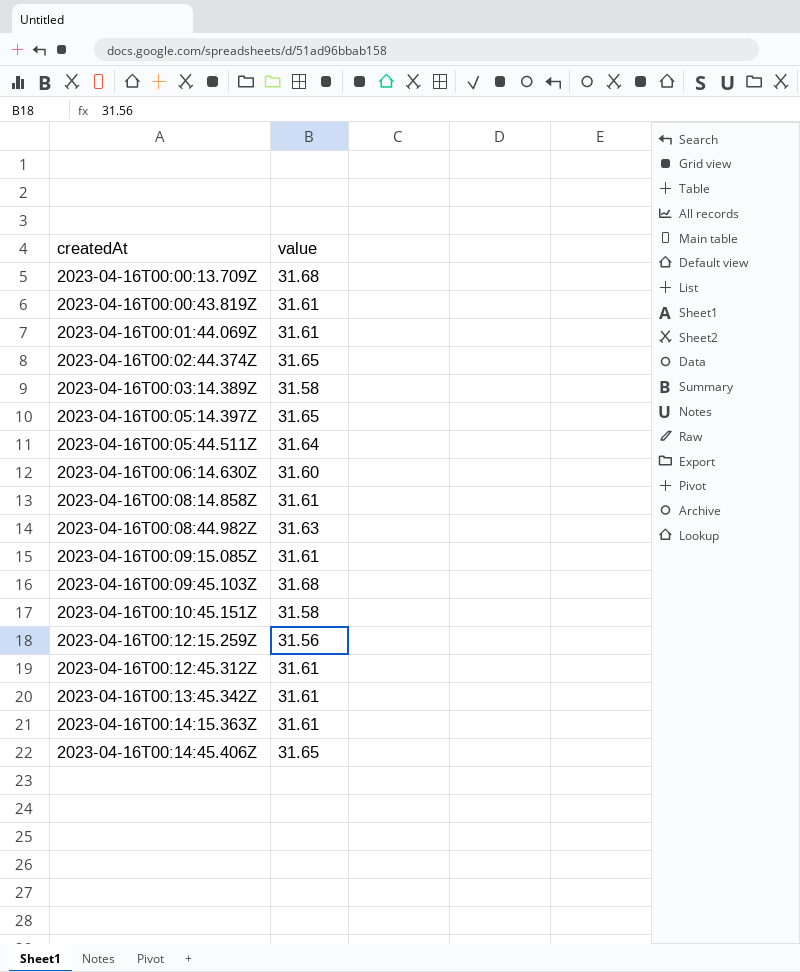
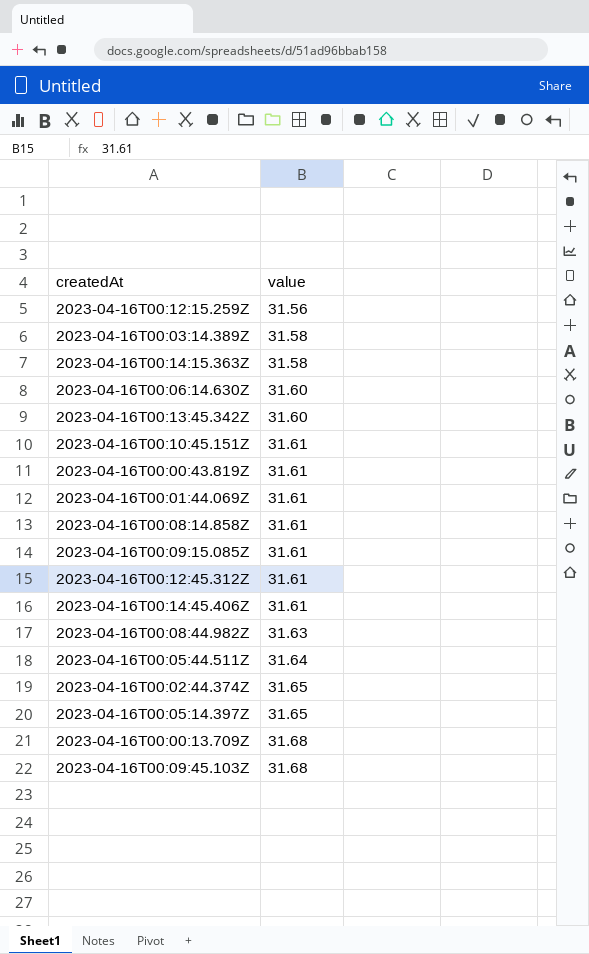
row order: createdAt ascending -> value ascending
2023-04-16T00:14:15.363Z | value: 31.61 -> 31.58
2023-04-16T00:13:45.342Z | value: 31.61 -> 31.60
2023-04-16T00:10:45.151Z | value: 31.58 -> 31.61
2023-04-16T00:14:45.406Z | value: 31.65 -> 31.61

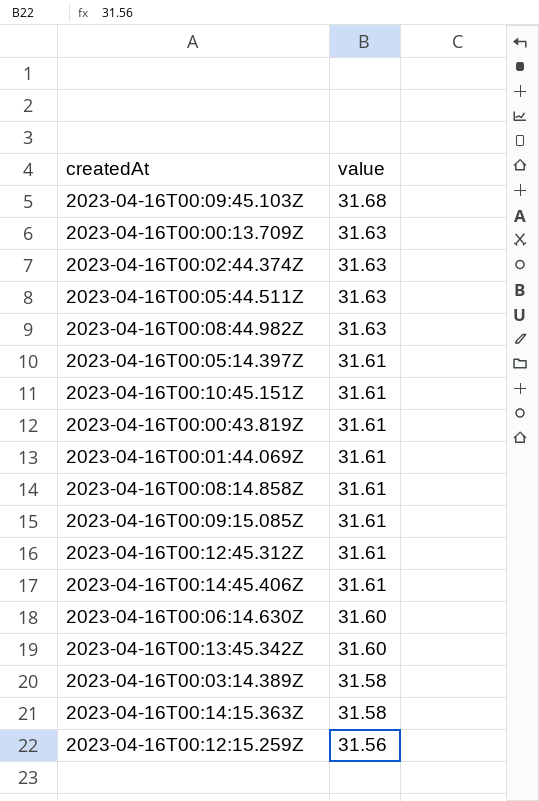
row order: value ascending -> value descending
2023-04-16T00:00:13.709Z | value: 31.68 -> 31.63
2023-04-16T00:02:44.374Z | value: 31.65 -> 31.63
2023-04-16T00:05:44.511Z | value: 31.64 -> 31.63
2023-04-16T00:05:14.397Z | value: 31.65 -> 31.61

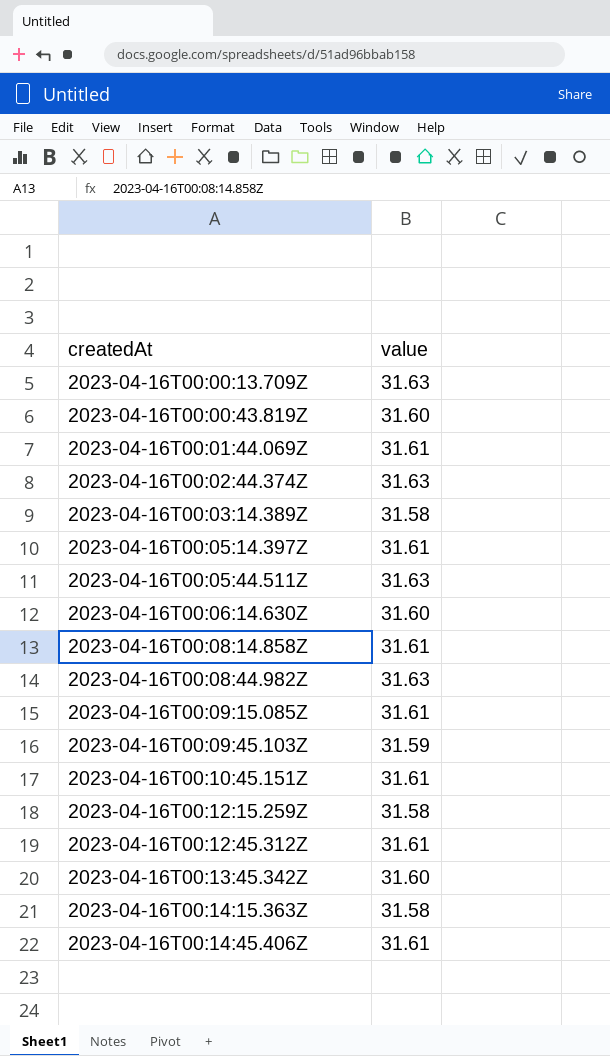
row order: value descending -> createdAt ascending
2023-04-16T00:00:43.819Z | value: 31.61 -> 31.60
2023-04-16T00:09:45.103Z | value: 31.68 -> 31.59
2023-04-16T00:12:15.259Z | value: 31.56 -> 31.58

